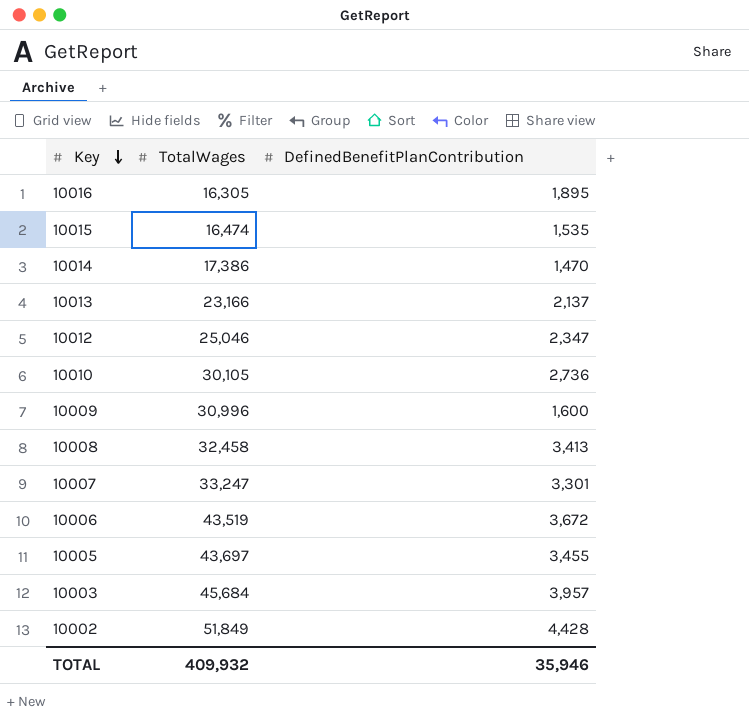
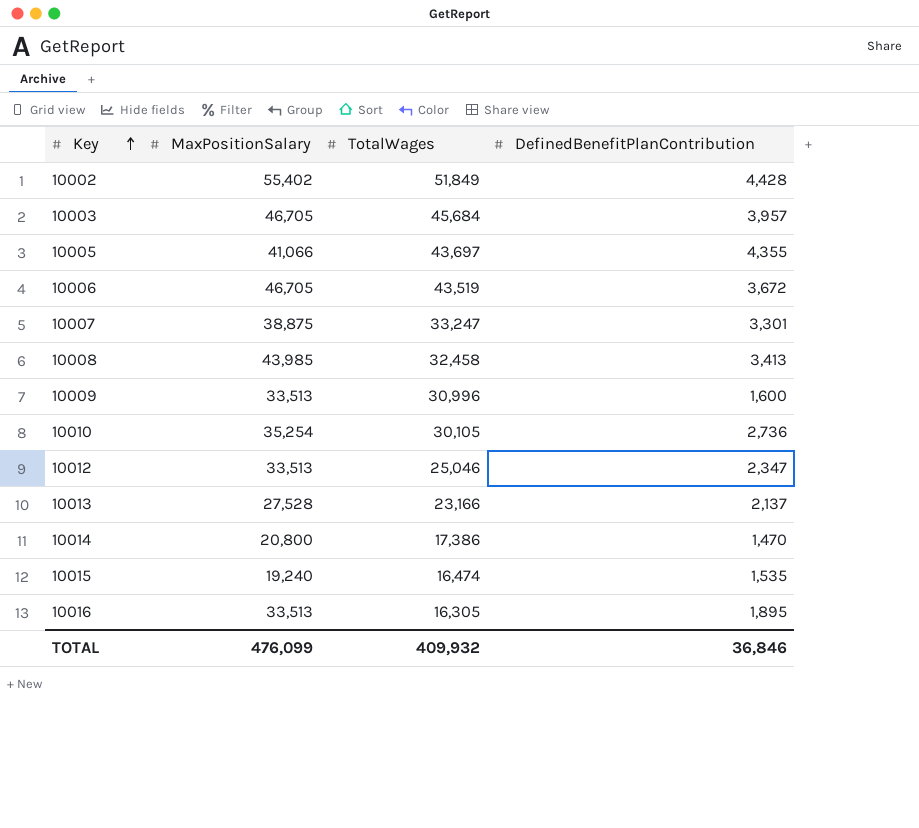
row order: Key descending -> Key ascending
column MaxPositionSalary | position: none -> 2
10005 | DefinedBenefitPlanContribution: 3,455 -> 4,355
TOTAL | DefinedBenefitPlanContribution: 35,946 -> 36,846

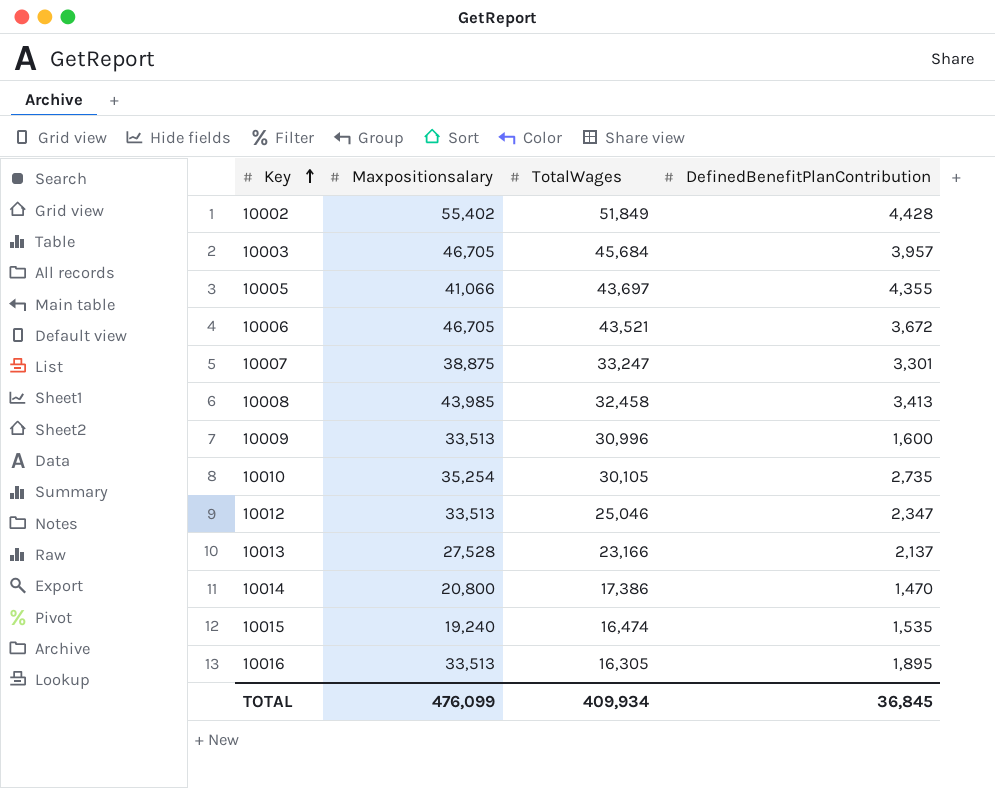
column name: MaxPositionSalary -> Maxpositionsalary
10006 | TotalWages: 43,519 -> 43,521
10010 | DefinedBenefitPlanContribution: 2,736 -> 2,735
TOTAL | TotalWages: 409,932 -> 409,934
TOTAL | DefinedBenefitPlanContribution: 36,846 -> 36,845

